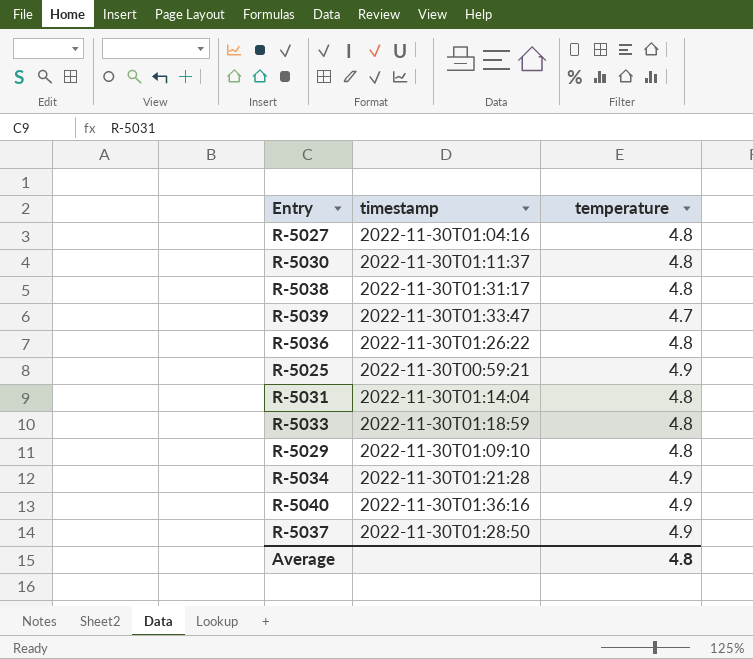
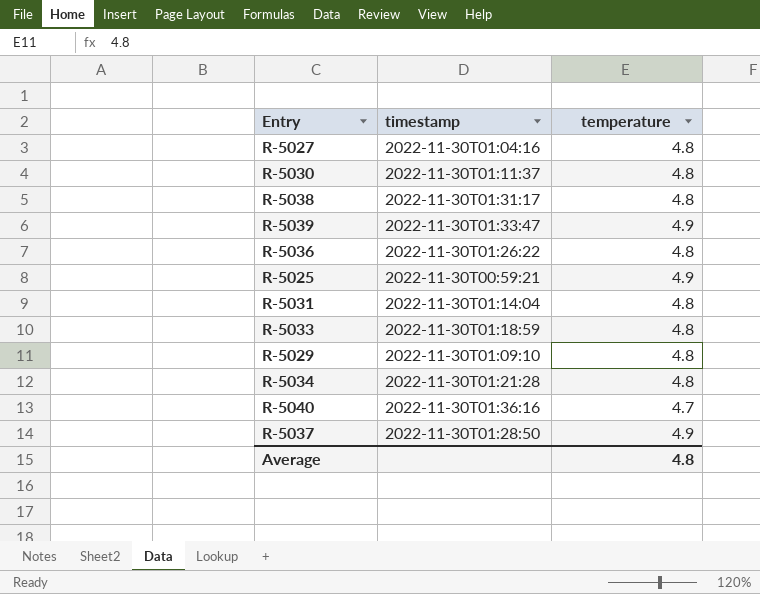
R-5039 | temperature: 4.7 -> 4.9
R-5034 | temperature: 4.9 -> 4.8
R-5040 | temperature: 4.9 -> 4.7

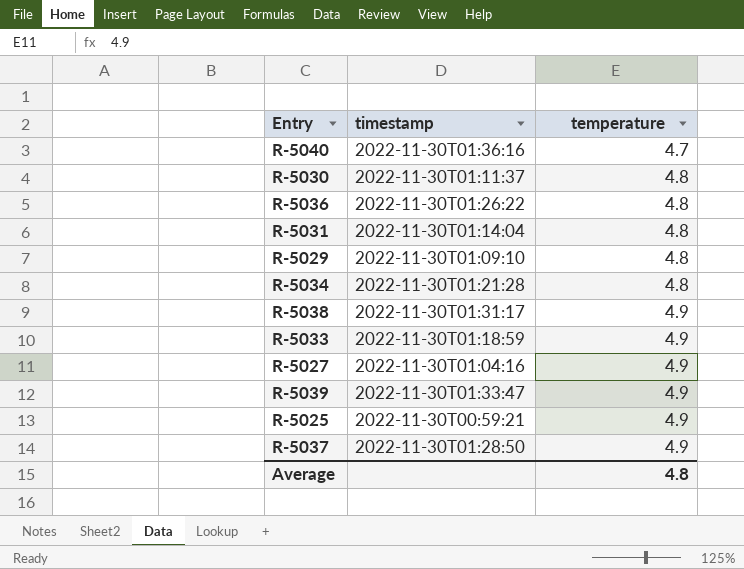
row order: none -> temperature ascending
R-5038 | temperature: 4.8 -> 4.9
R-5033 | temperature: 4.8 -> 4.9
R-5027 | temperature: 4.8 -> 4.9

